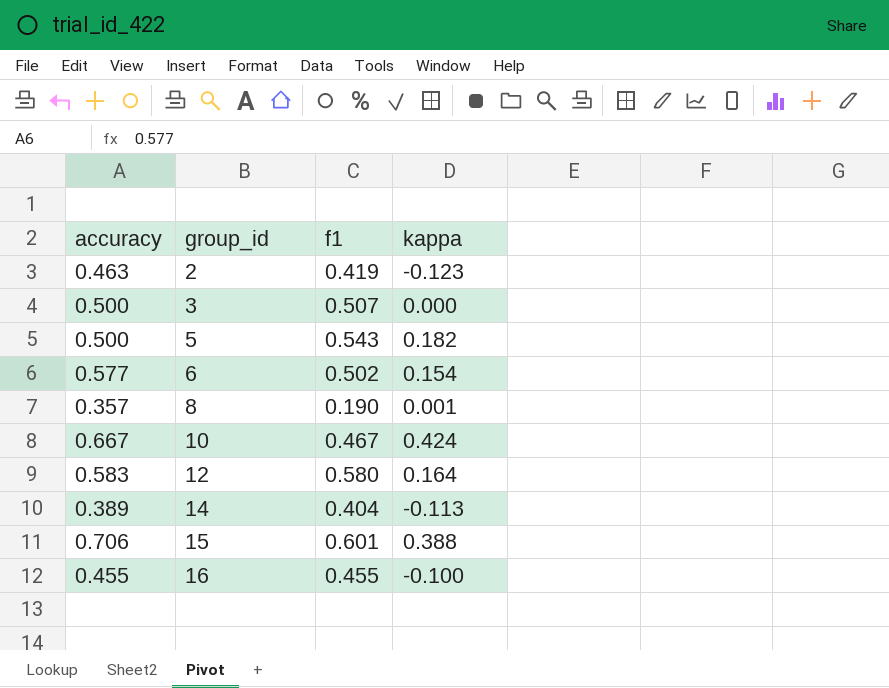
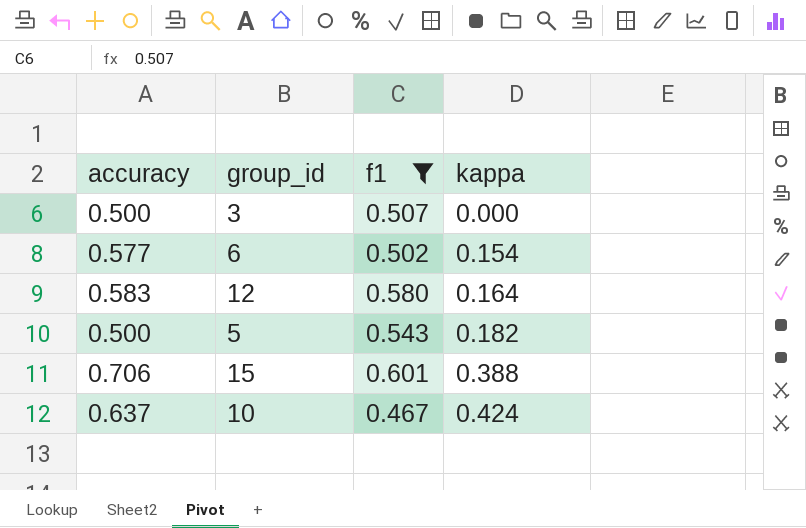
filter: none -> f1 >= 0.467
row order: group_id ascending -> kappa ascending
10 | accuracy: 0.667 -> 0.637

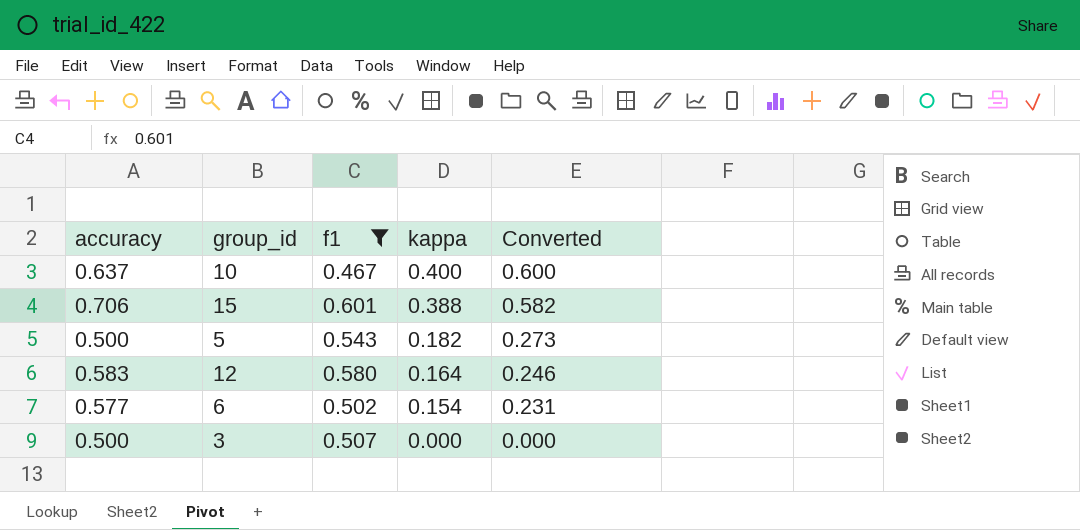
row order: kappa ascending -> kappa descending
column Converted | formula: none -> [kappa] * 1.5
10 | kappa: 0.424 -> 0.400

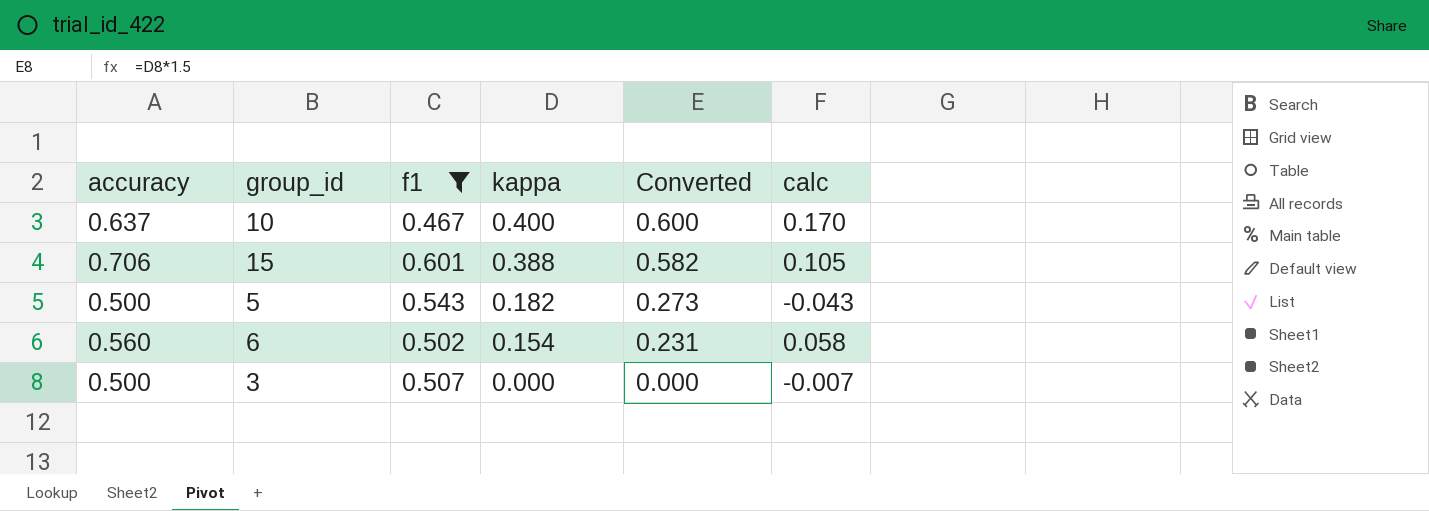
column calc | formula: none -> [accuracy] - [f1]
row 12: 0.583 | 0.580 | 0.164 | 0.246 -> none
6 | accuracy: 0.577 -> 0.560

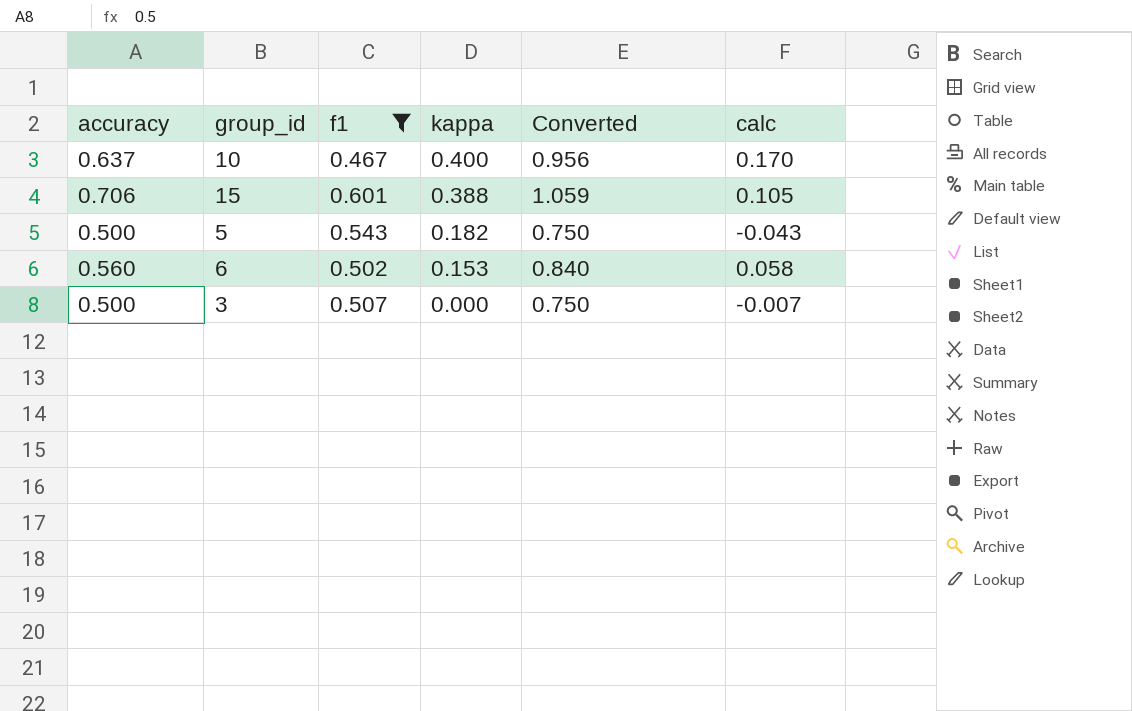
column Converted | formula: [kappa] * 1.5 -> [accuracy] * 1.5
6 | kappa: 0.154 -> 0.153

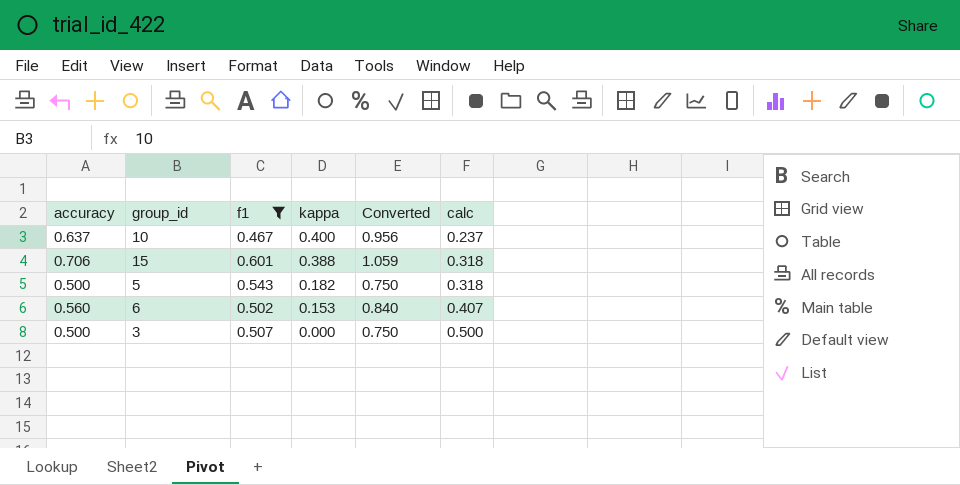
column calc | formula: [accuracy] - [f1] -> [accuracy] - [kappa]

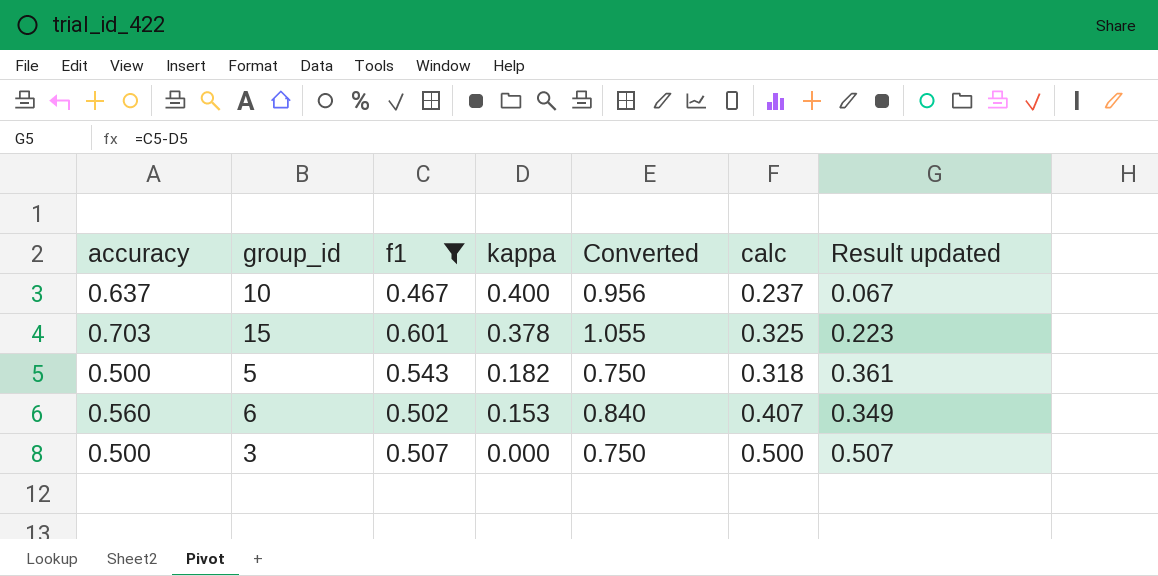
column Result updated | formula: none -> [f1] - [kappa]
15 | accuracy: 0.706 -> 0.703
15 | kappa: 0.388 -> 0.378
15 | Converted: 1.059 -> 1.055
15 | calc: 0.318 -> 0.325

